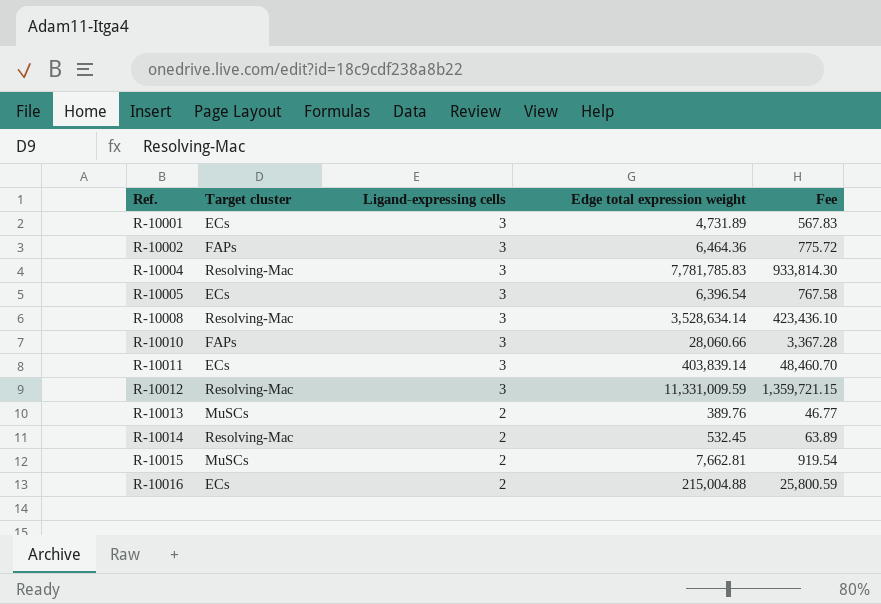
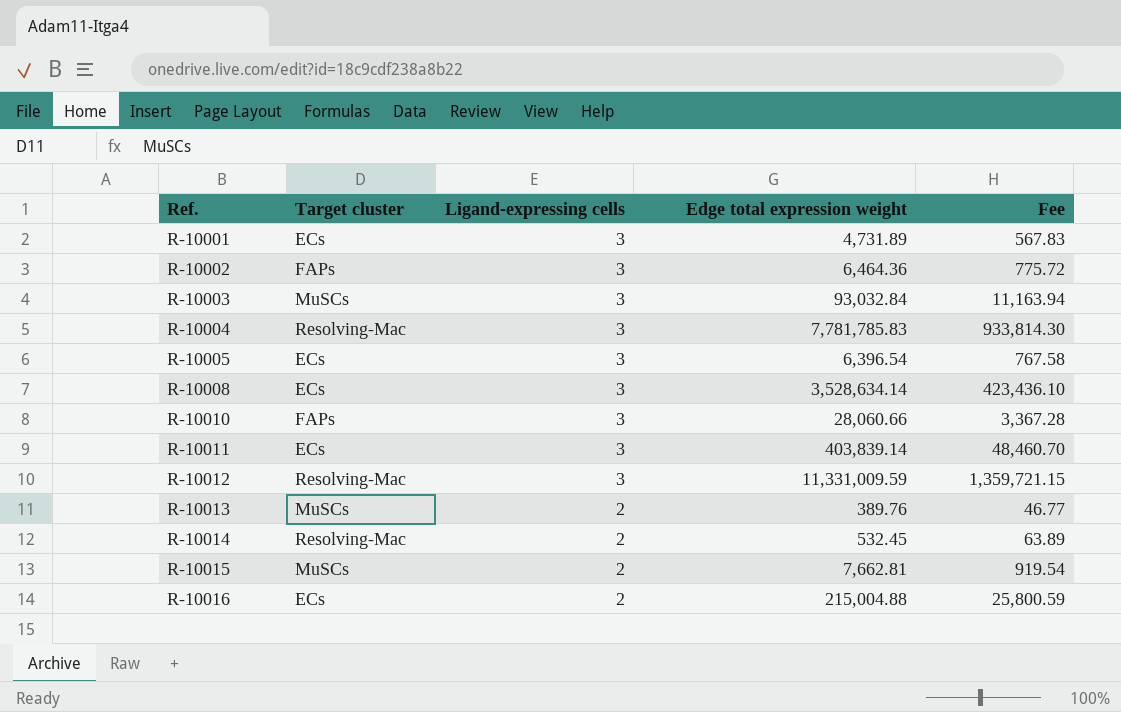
row R-10003: none -> MuSCs | 3 | 93,032.84 | 11,163.94
R-10008 | Target cluster: Resolving-Mac -> ECs

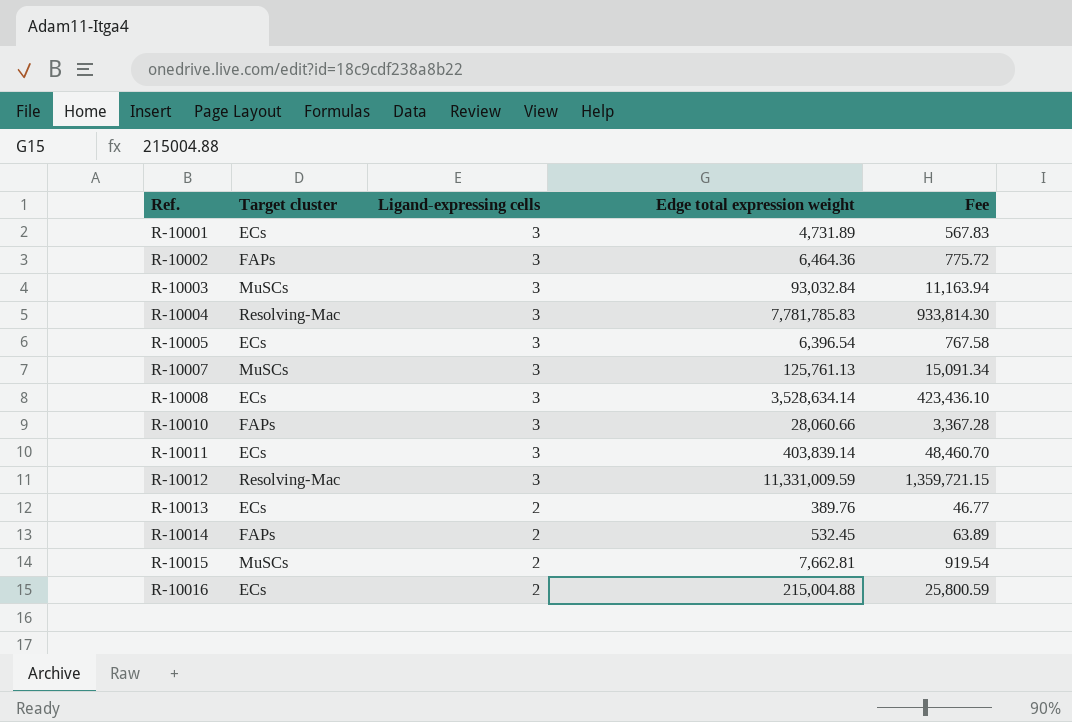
row R-10007: none -> MuSCs | 3 | 125,761.13 | 15,091.34
R-10013 | Target cluster: MuSCs -> ECs
R-10014 | Target cluster: Resolving-Mac -> FAPs

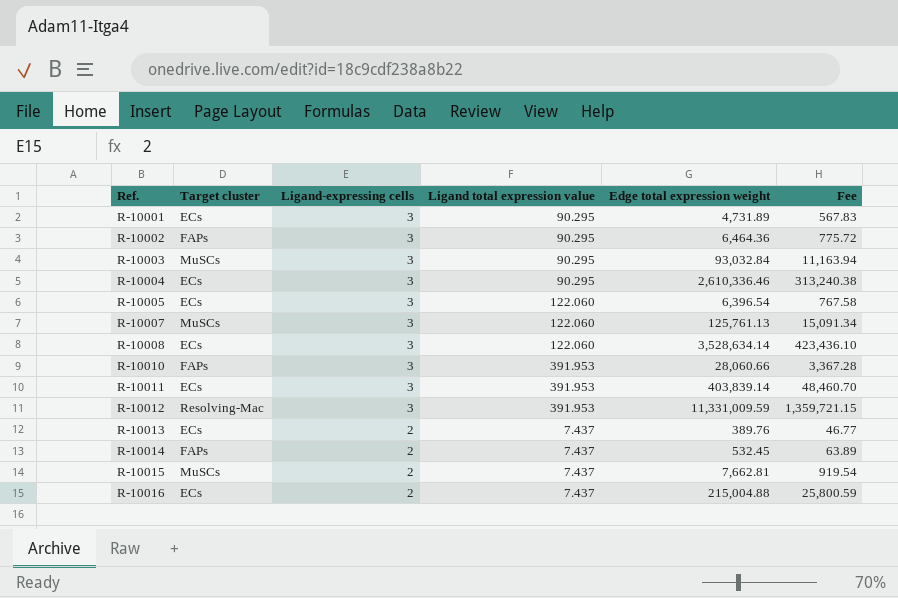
column Ligand total expression value | position: none -> 4
R-10004 | Target cluster: Resolving-Mac -> ECs
R-10004 | Edge total expression weight: 7,781,785.83 -> 2,610,336.46
R-10004 | Fee: 933,814.30 -> 313,240.38

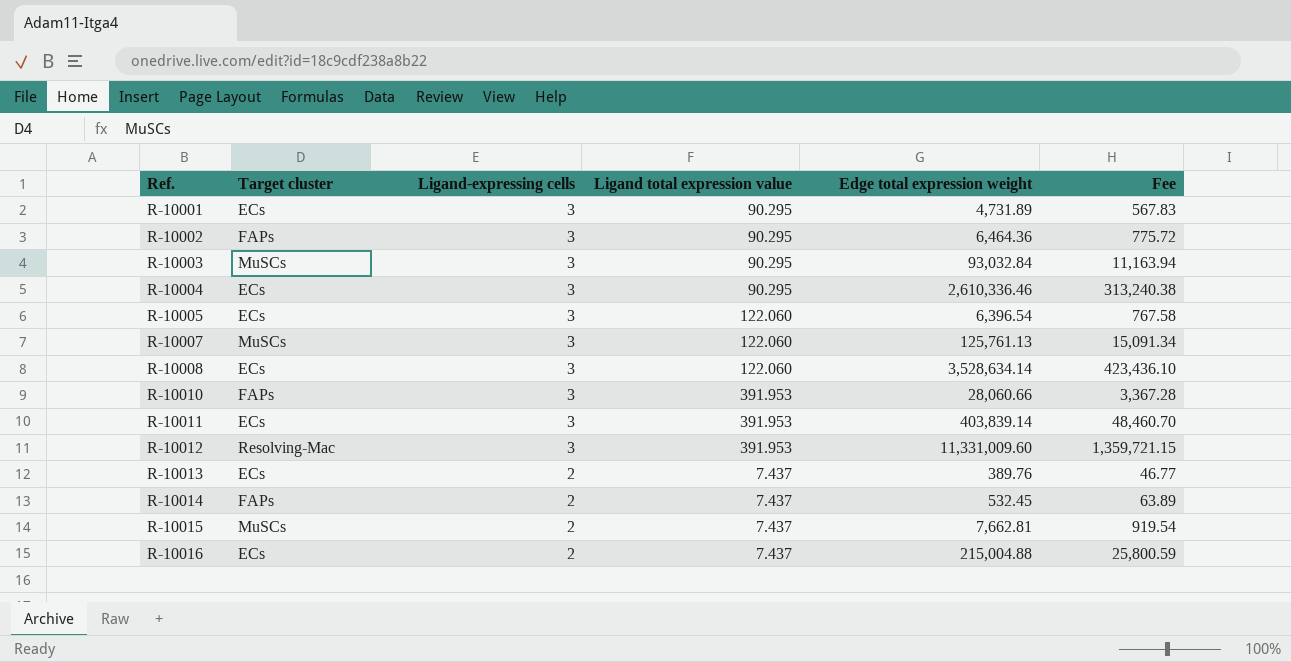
R-10012 | Edge total expression weight: 11,331,009.59 -> 11,331,009.60

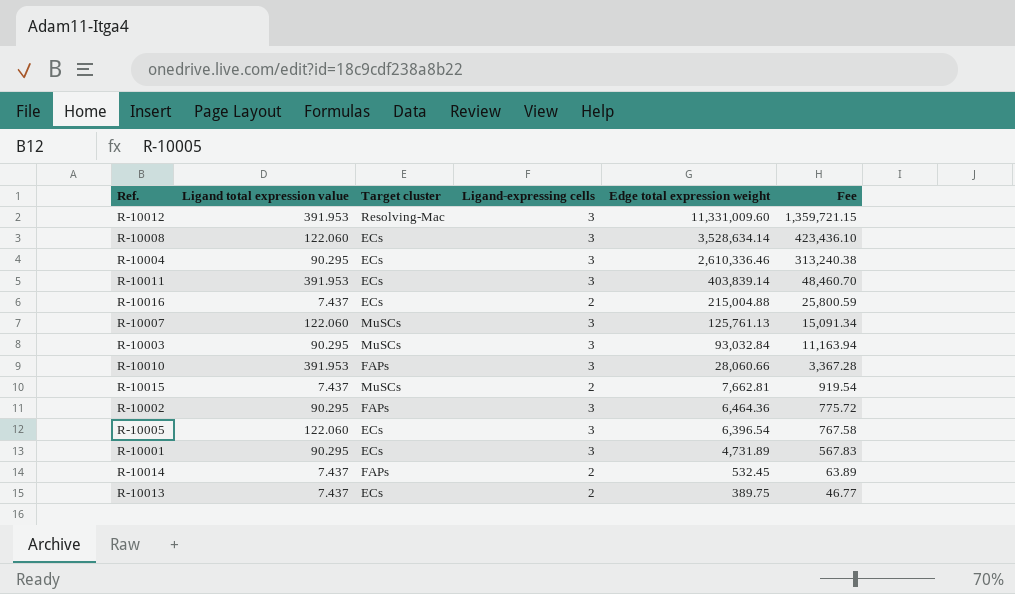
row order: Ref. ascending -> Edge total expression weight descending
column Ligand total expression value | position: 4 -> 2
R-10013 | Edge total expression weight: 389.76 -> 389.75

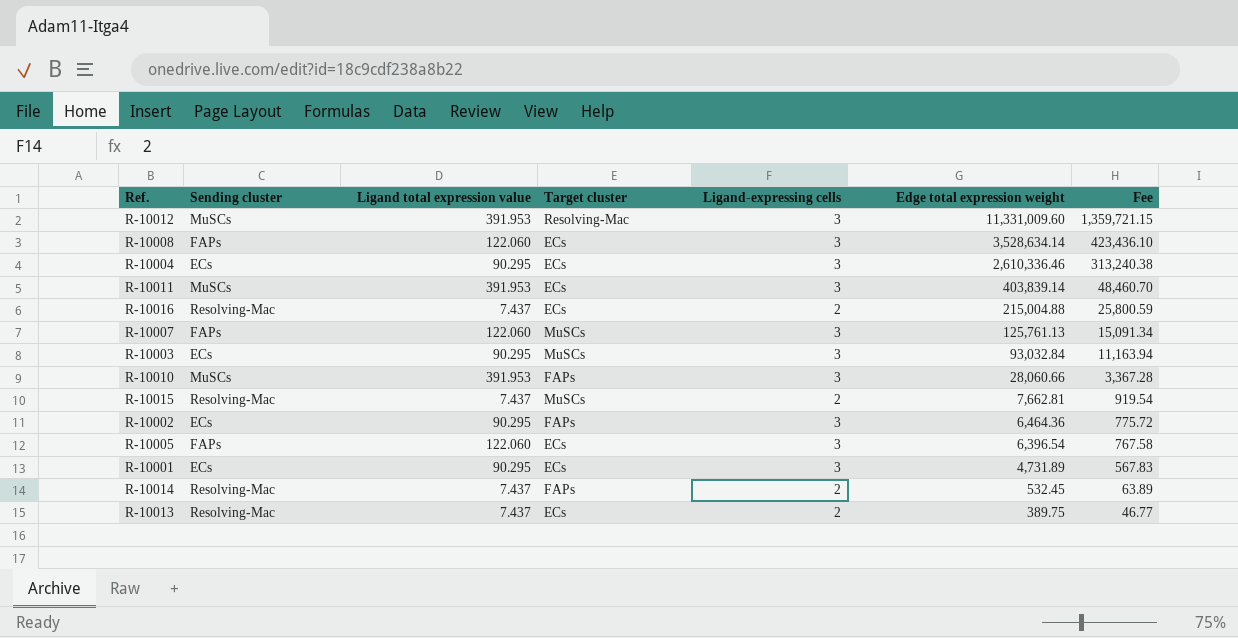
column Sending cluster | position: none -> 2

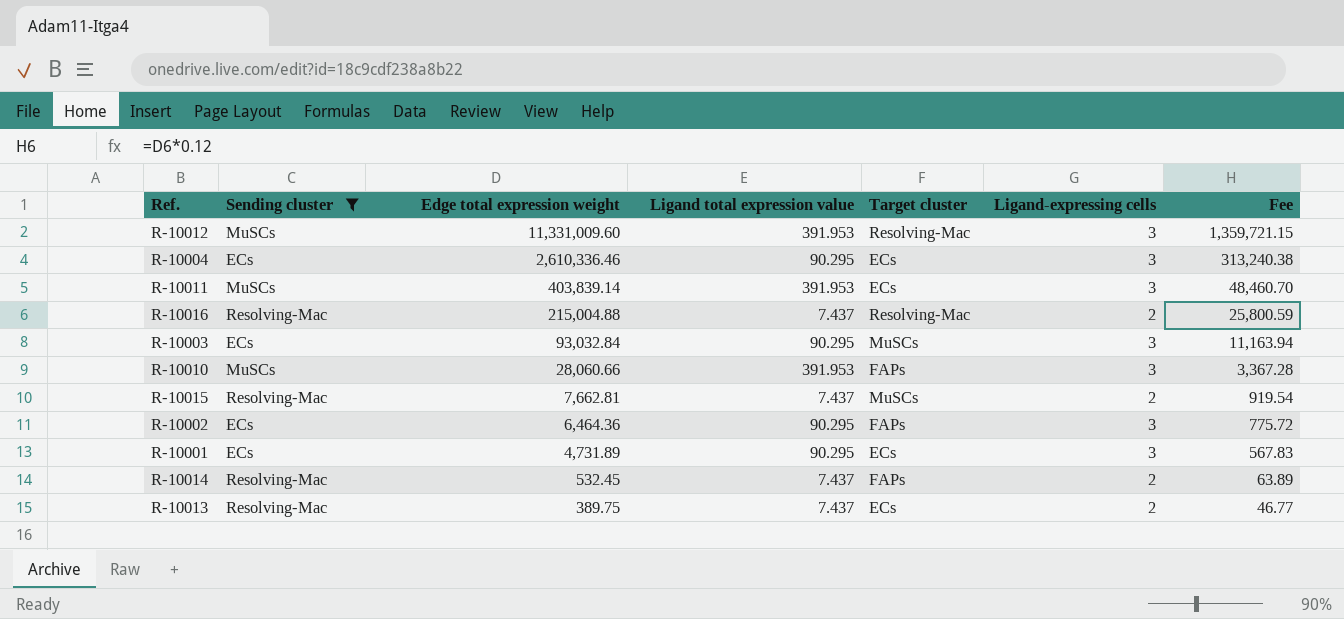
filter: none -> Sending cluster != FAPs
column Edge total expression weight | position: 6 -> 3
R-10016 | Target cluster: ECs -> Resolving-Mac

